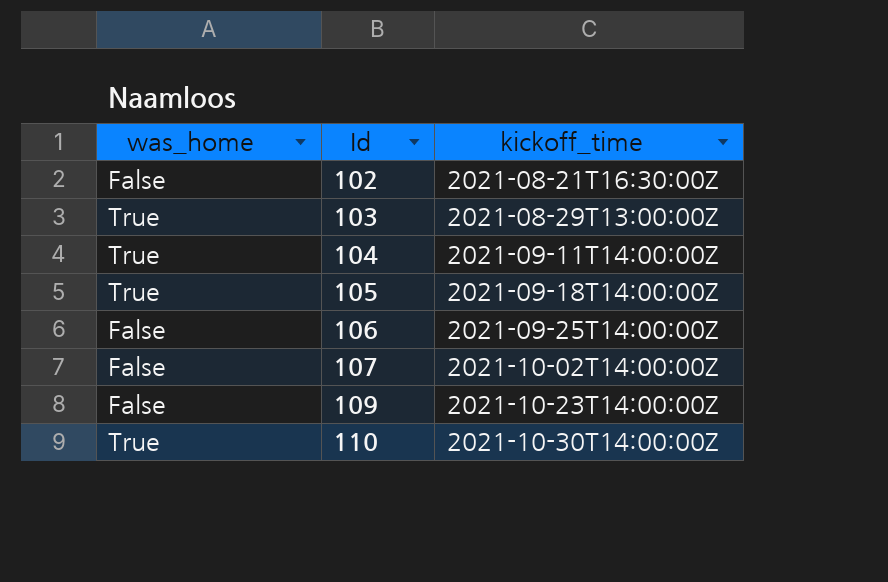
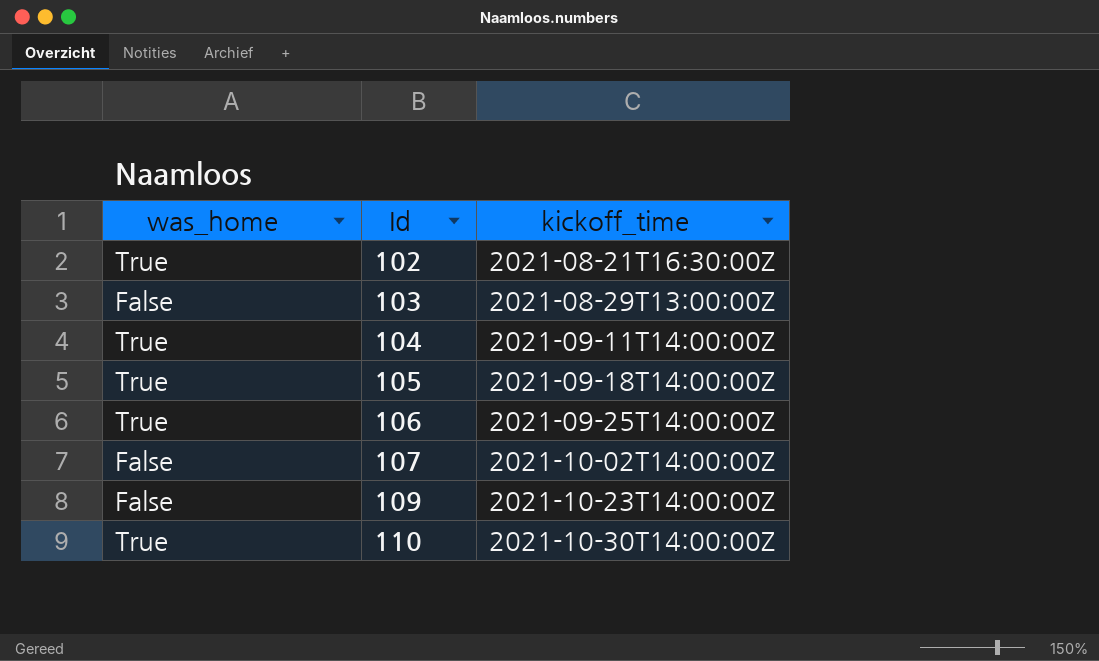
102 | was_home: False -> True
103 | was_home: True -> False
106 | was_home: False -> True

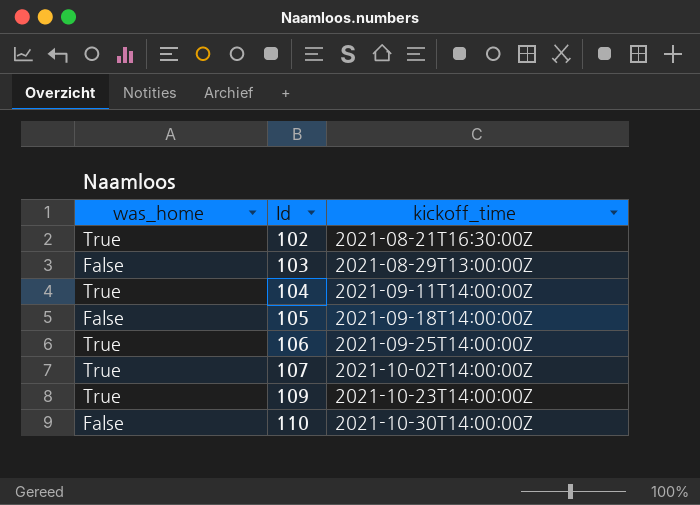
105 | was_home: True -> False
107 | was_home: False -> True
109 | was_home: False -> True
110 | was_home: True -> False

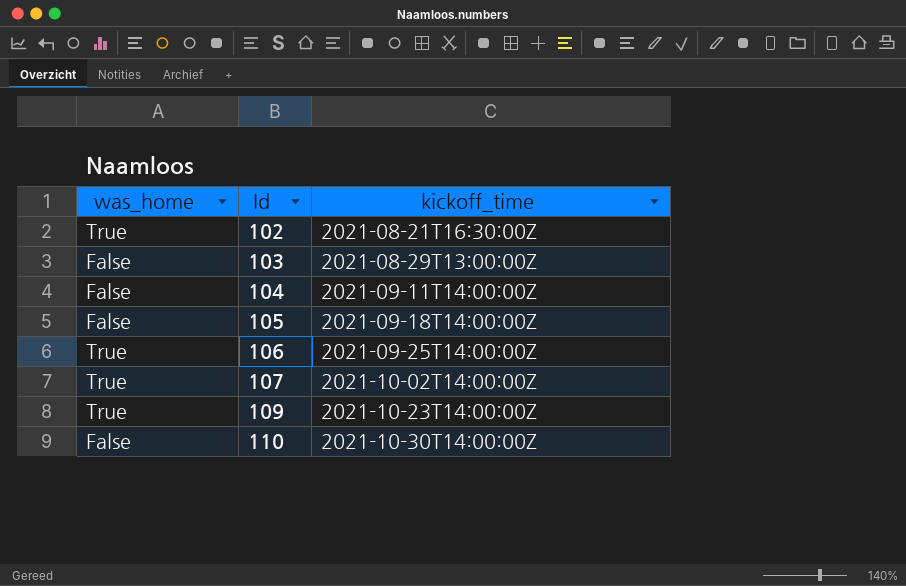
104 | was_home: True -> False

